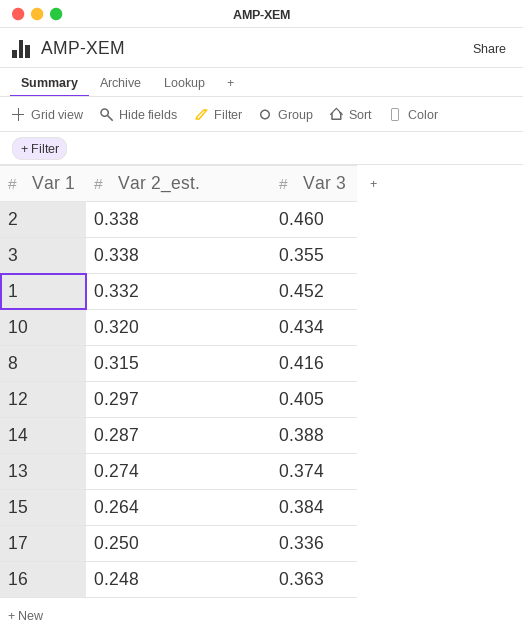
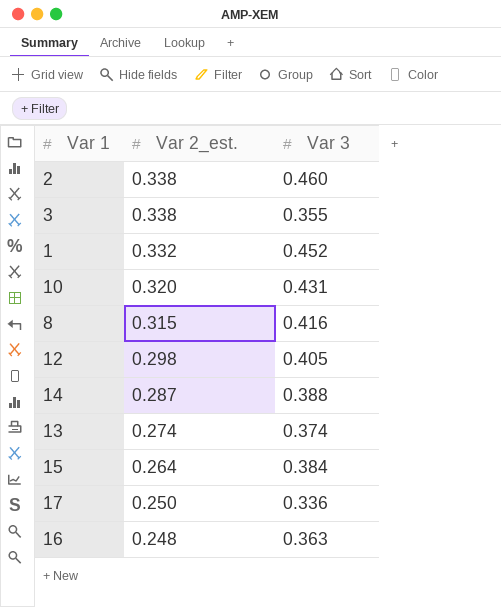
10 | Var 3: 0.434 -> 0.431
12 | Var 2_est.: 0.297 -> 0.298

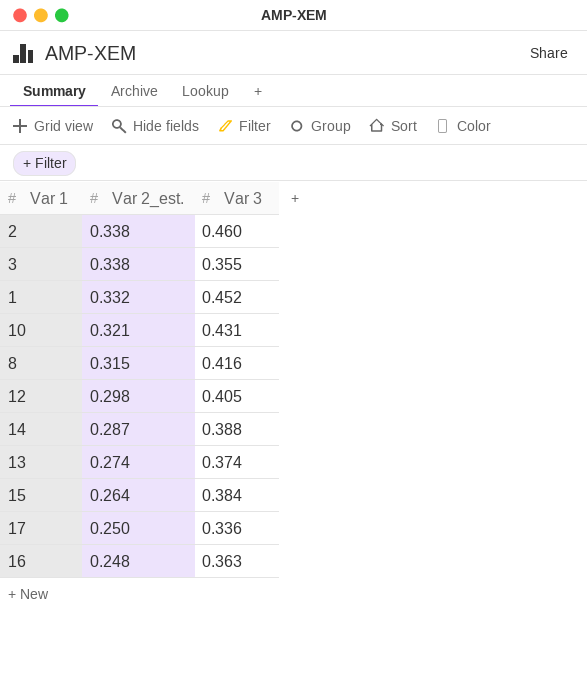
10 | Var 2_est.: 0.320 -> 0.321

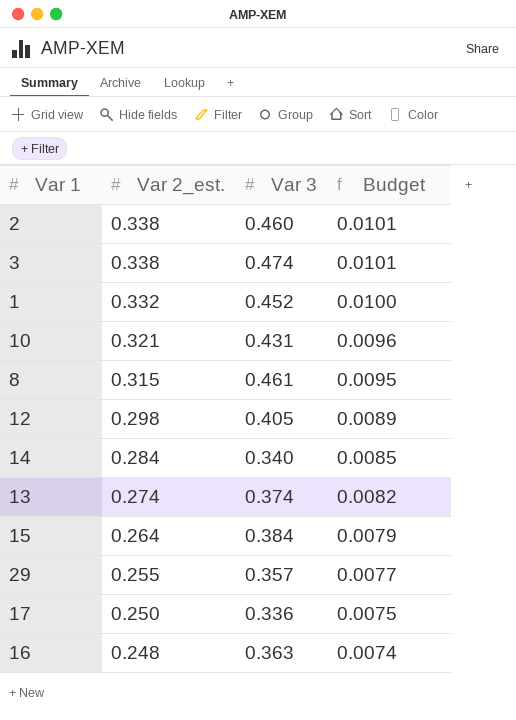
column Budget | formula: none -> [Var 2_est.] * 0.03
3 | Var 3: 0.355 -> 0.474
8 | Var 3: 0.416 -> 0.461
14 | Var 2_est.: 0.287 -> 0.284
14 | Var 3: 0.388 -> 0.340
row 29: none -> 0.255 | 0.357 | 0.0077

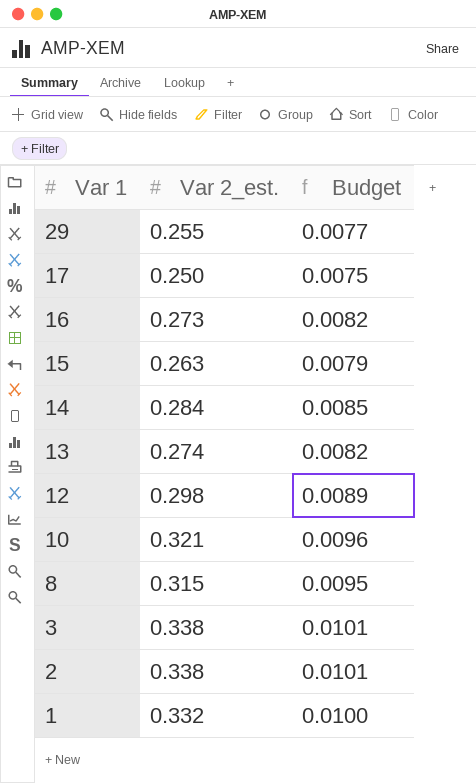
row order: Var 2_est. descending -> Var 1 descending
column Var 3 | position: 3 -> none
16 | Var 2_est.: 0.248 -> 0.273
16 | Budget: 0.0074 -> 0.0082
15 | Var 2_est.: 0.264 -> 0.263

